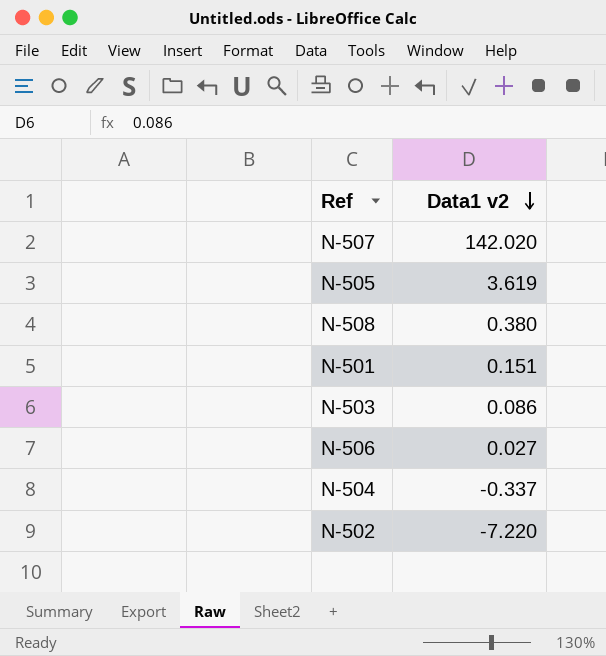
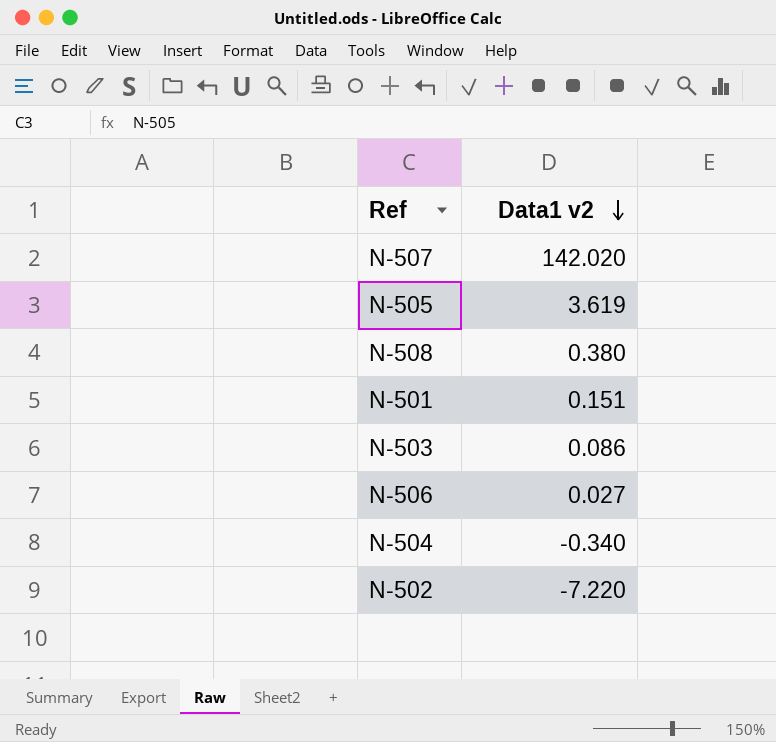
N-504 | Data1 v2: -0.337 -> -0.340

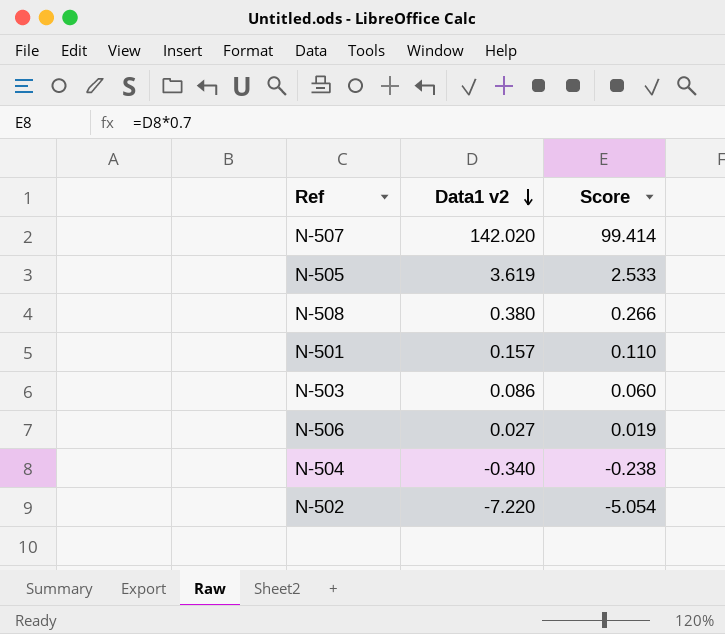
column Score | formula: none -> [Data1 v2] * 0.7
N-501 | Data1 v2: 0.151 -> 0.157

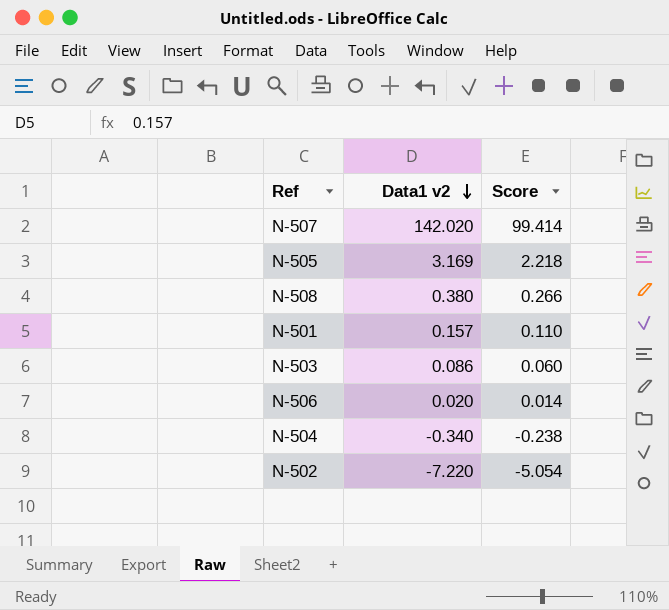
N-505 | Data1 v2: 3.619 -> 3.169
N-505 | Score: 2.533 -> 2.218
N-506 | Data1 v2: 0.027 -> 0.020
N-506 | Score: 0.019 -> 0.014

